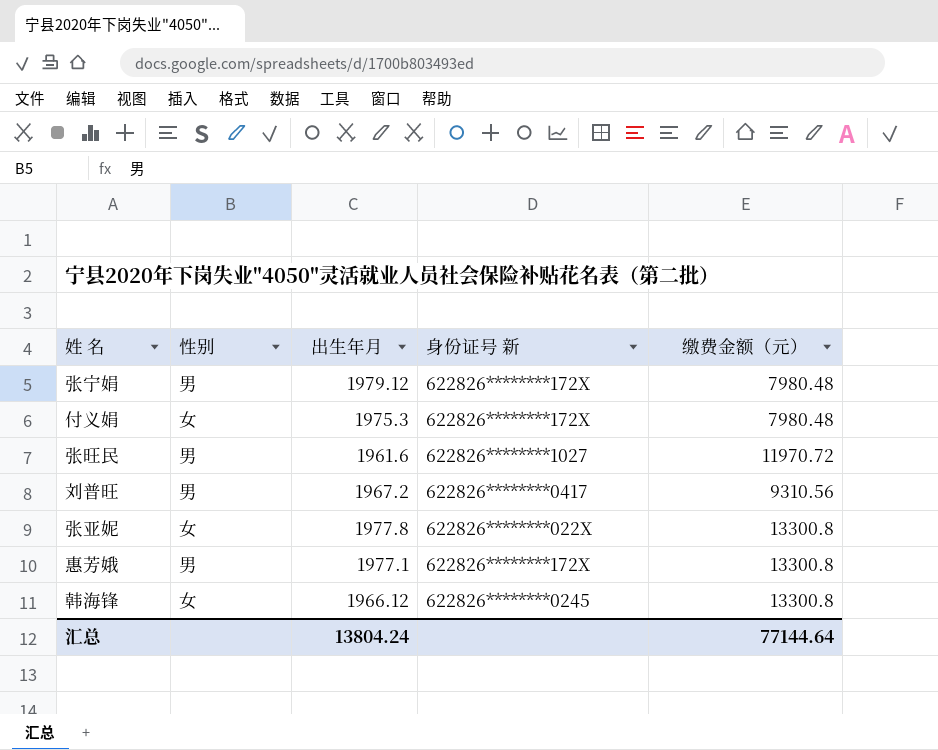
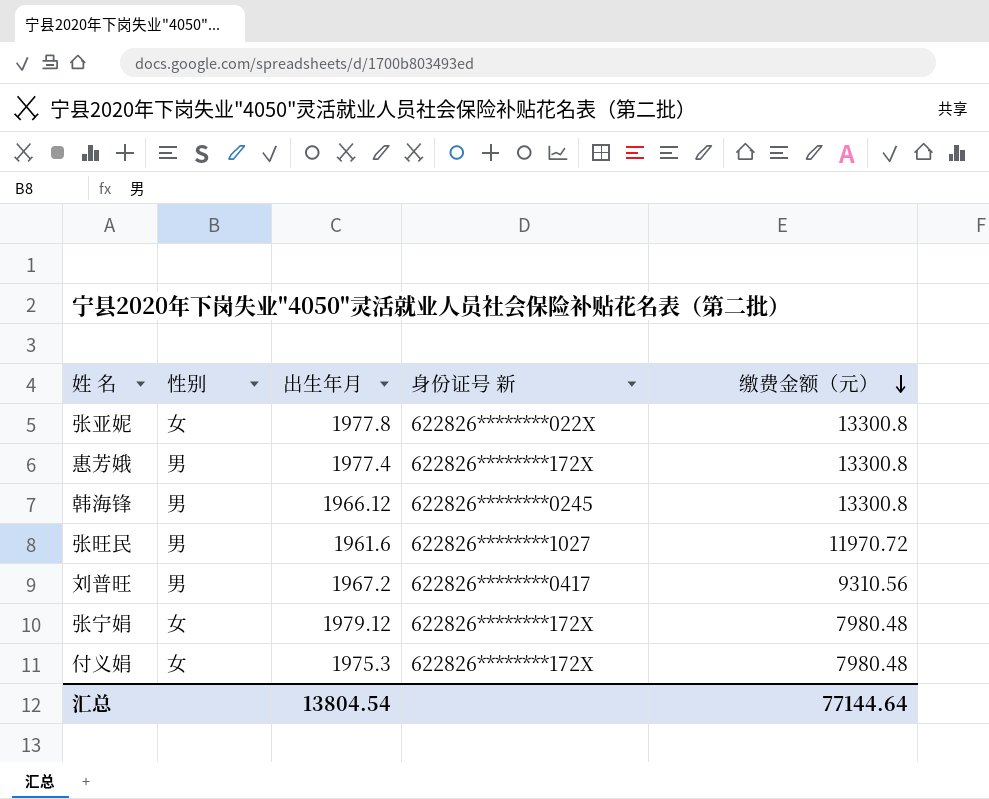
row order: none -> 缴费金额（元） descending
惠芳娥 | 出生年月: 1977.1 -> 1977.4
韩海锋 | 性别: 女 -> 男
张宁娟 | 性别: 男 -> 女
汇总 | 出生年月: 13804.24 -> 13804.54

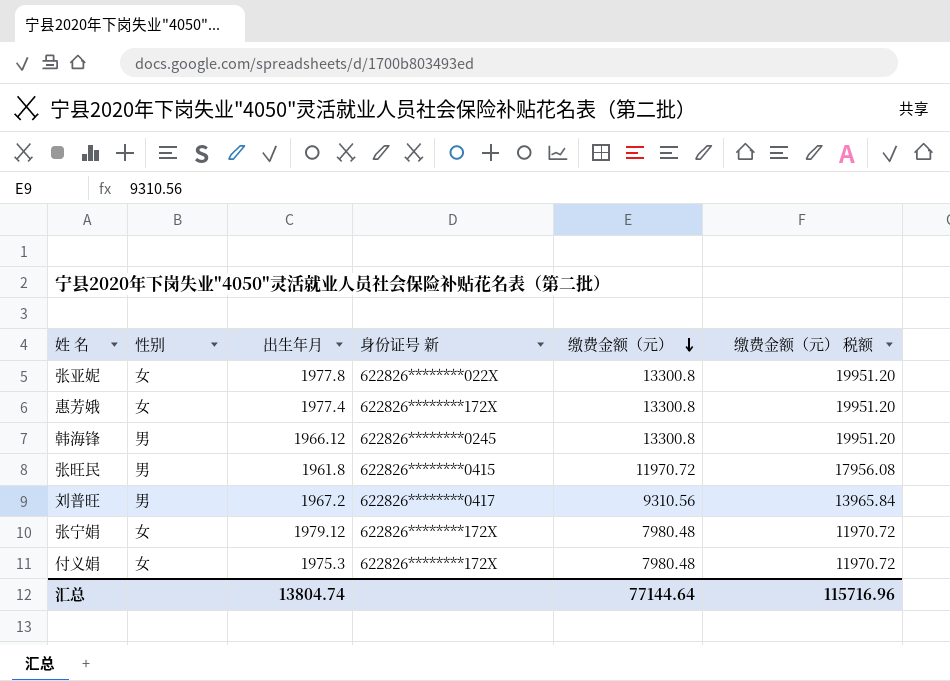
column 缴费金额（元） 税额 | formula: none -> [缴费金额（元）] * 1.5
惠芳娥 | 性别: 男 -> 女
张旺民 | 出生年月: 1961.6 -> 1961.8
张旺民 | 身份证号 新: 622826********1027 -> 622826********0415
汇总 | 出生年月: 13804.54 -> 13804.74

